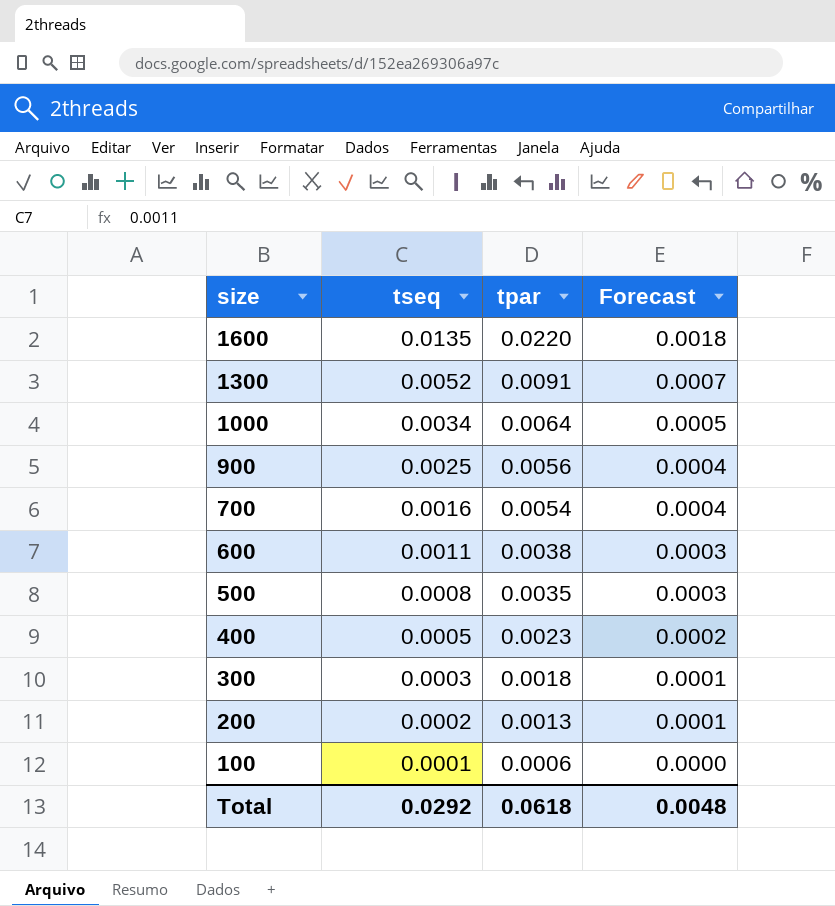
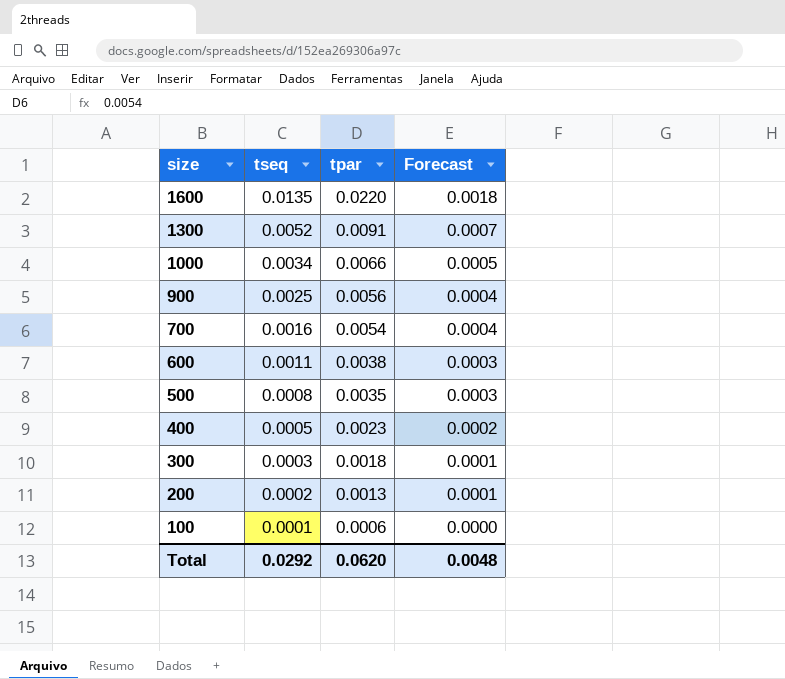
1000 | tpar: 0.0064 -> 0.0066
Total | tpar: 0.0618 -> 0.0620

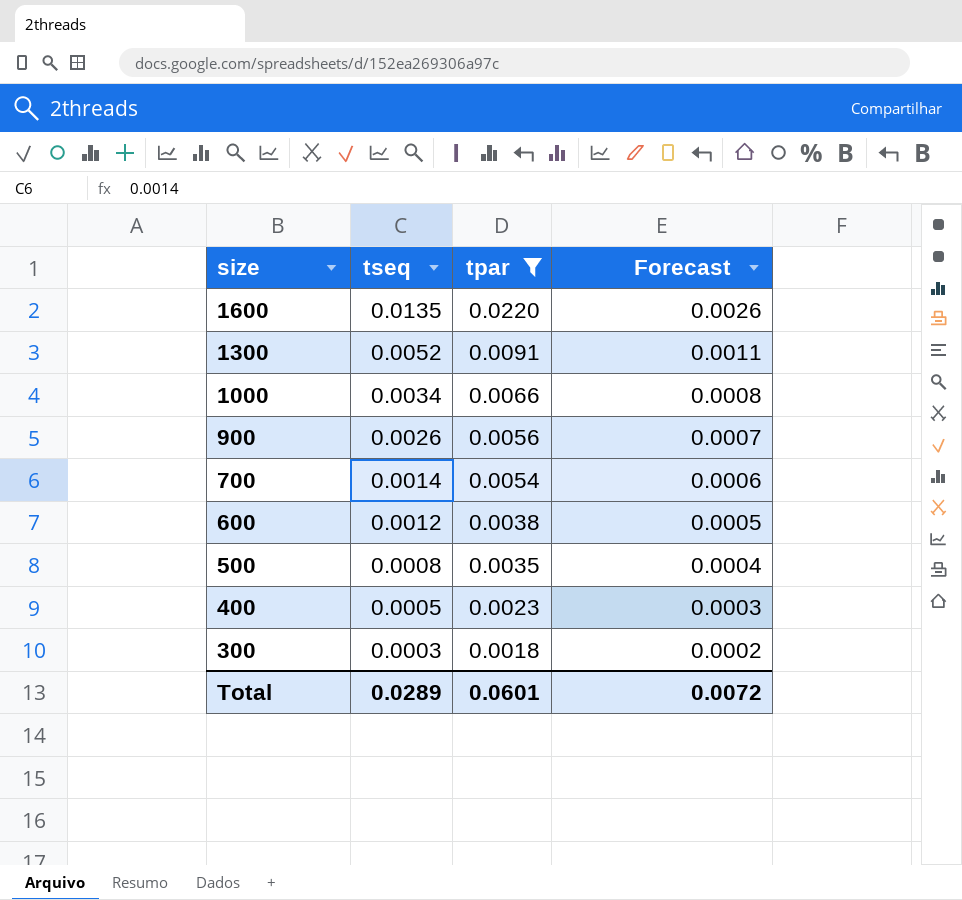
filter: none -> tpar >= 0.0018
column Forecast | formula: [tpar] * 0.08 -> [tpar] * 0.12
900 | tseq: 0.0025 -> 0.0026
700 | tseq: 0.0016 -> 0.0014
600 | tseq: 0.0011 -> 0.0012
Total | tseq: 0.0292 -> 0.0289
Total | tpar: 0.0620 -> 0.0601
Total | Forecast: 0.0048 -> 0.0072

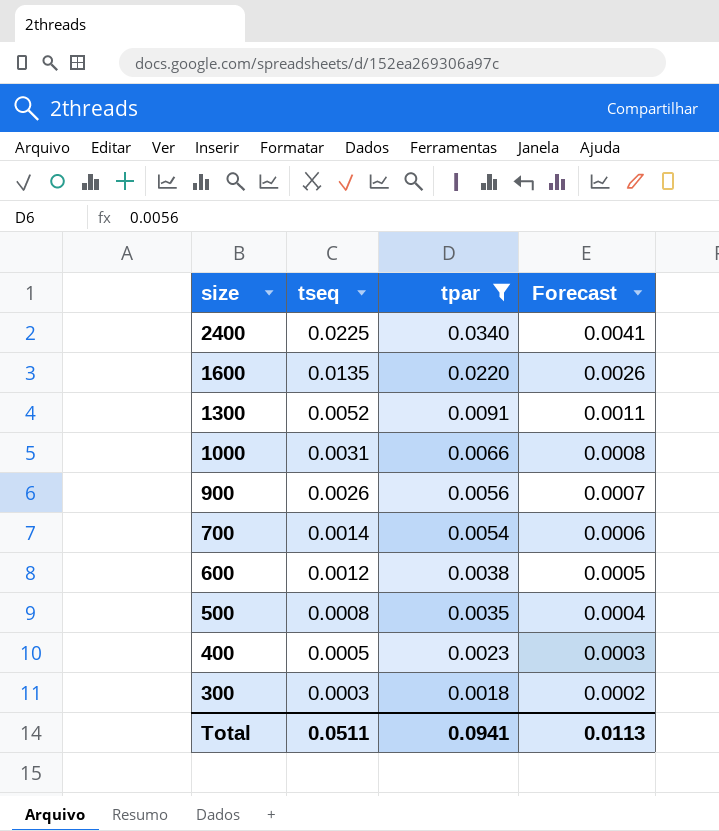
row 2400: none -> 0.0225 | 0.0340 | 0.0041
1000 | tseq: 0.0034 -> 0.0031
Total | tseq: 0.0289 -> 0.0511
Total | tpar: 0.0601 -> 0.0941
Total | Forecast: 0.0072 -> 0.0113

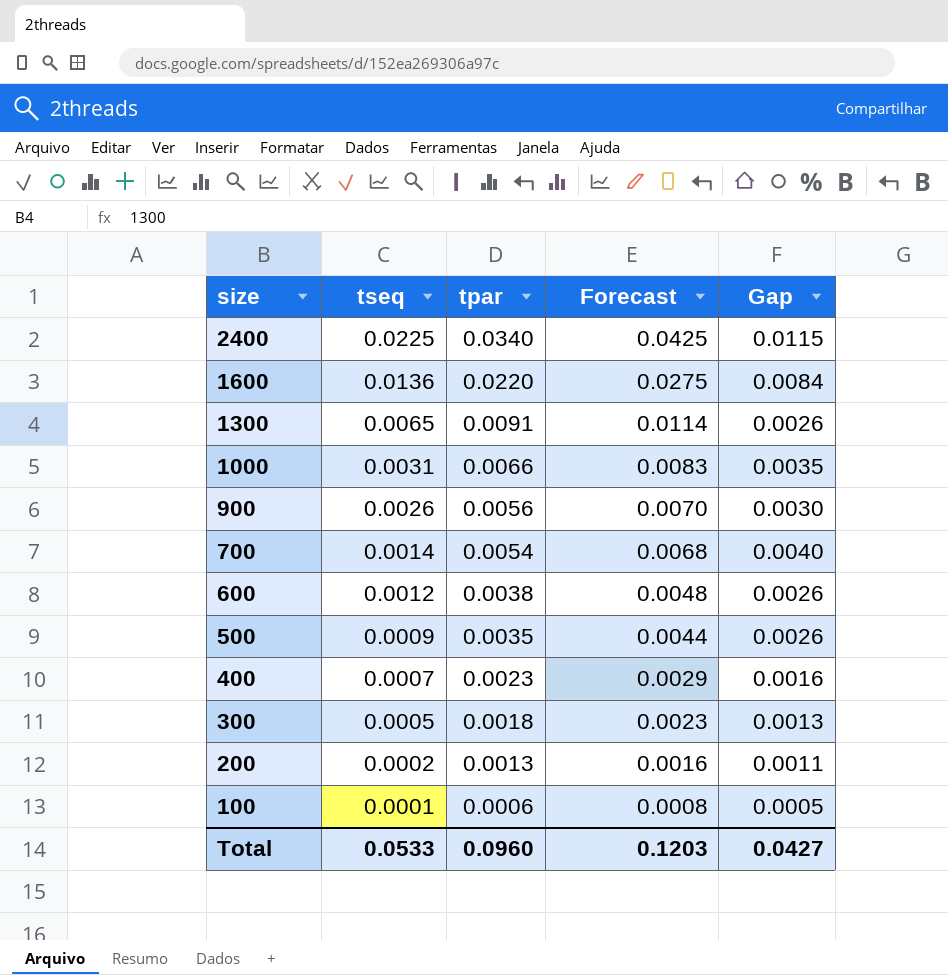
filter: tpar >= 0.0018 -> none
column Forecast | formula: [tpar] * 0.12 -> [tpar] * 1.25
column Gap | formula: none -> [tpar] - [tseq]
1600 | tseq: 0.0135 -> 0.0136
1300 | tseq: 0.0052 -> 0.0065
500 | tseq: 0.0008 -> 0.0009
400 | tseq: 0.0005 -> 0.0007
300 | tseq: 0.0003 -> 0.0005
Total | tseq: 0.0511 -> 0.0533
Total | tpar: 0.0941 -> 0.0960
Total | Forecast: 0.0113 -> 0.1203

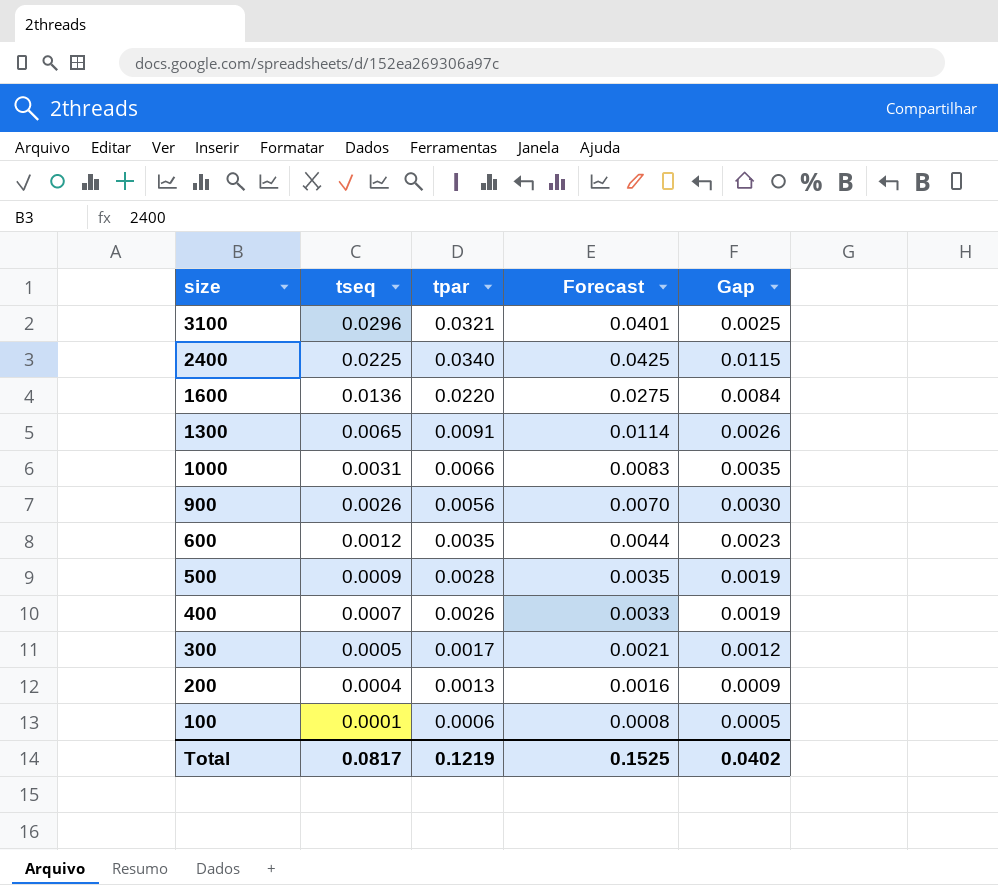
row 700: 0.0014 | 0.0054 | 0.0068 | 0.0040 -> none
row 3100: none -> 0.0296 | 0.0321 | 0.0401 | 0.0025
600 | tpar: 0.0038 -> 0.0035
600 | Forecast: 0.0048 -> 0.0044
600 | Gap: 0.0026 -> 0.0023
500 | tpar: 0.0035 -> 0.0028
500 | Forecast: 0.0044 -> 0.0035
500 | Gap: 0.0026 -> 0.0019
400 | tpar: 0.0023 -> 0.0026
400 | Forecast: 0.0029 -> 0.0033
400 | Gap: 0.0016 -> 0.0019
300 | tpar: 0.0018 -> 0.0017
300 | Forecast: 0.0023 -> 0.0021
300 | Gap: 0.0013 -> 0.0012
200 | tseq: 0.0002 -> 0.0004
200 | Gap: 0.0011 -> 0.0009
Total | tseq: 0.0533 -> 0.0817
Total | tpar: 0.0960 -> 0.1219
Total | Forecast: 0.1203 -> 0.1525
Total | Gap: 0.0427 -> 0.0402

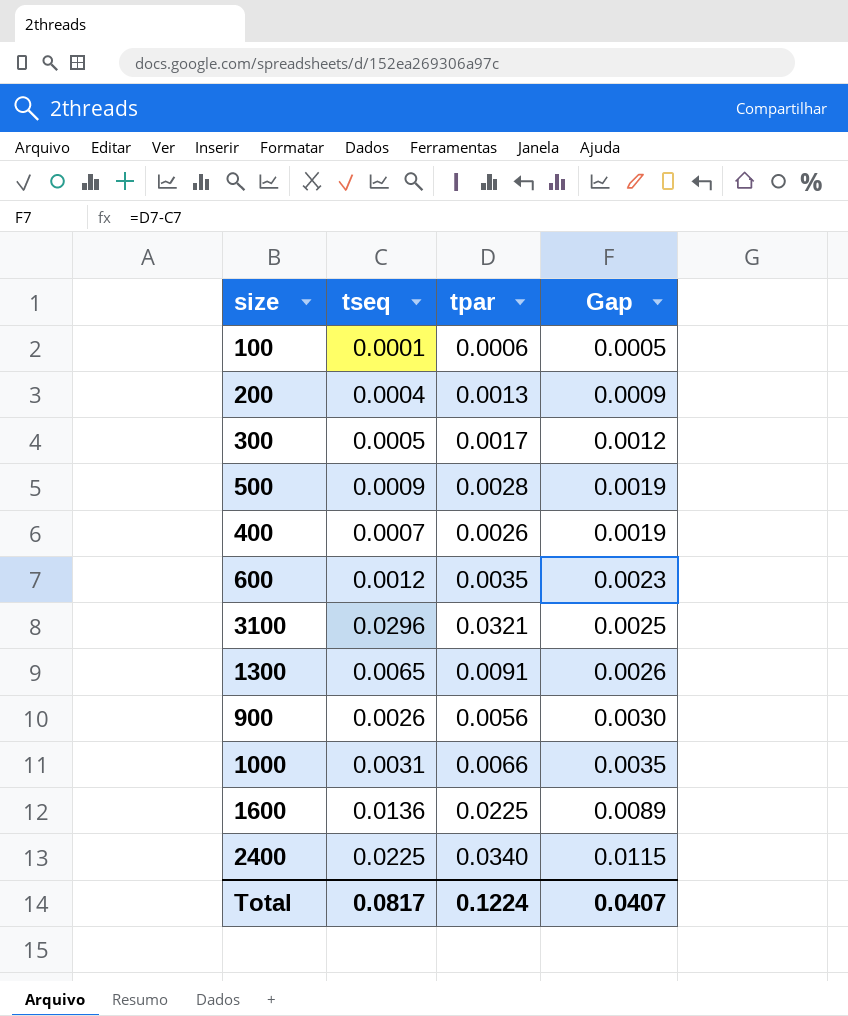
row order: size descending -> Gap ascending
column Forecast | formula: [tpar] * 1.25 -> none
1600 | tpar: 0.0220 -> 0.0225
1600 | Gap: 0.0084 -> 0.0089
Total | tpar: 0.1219 -> 0.1224
Total | Gap: 0.0402 -> 0.0407

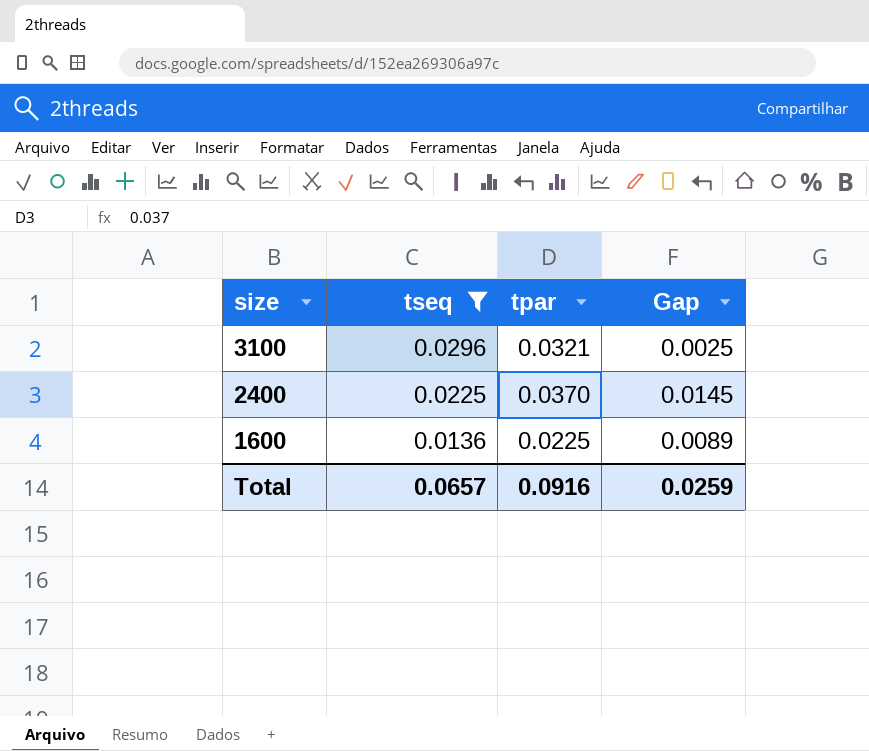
filter: none -> tseq >= 0.0136
row order: Gap ascending -> size descending
2400 | tpar: 0.0340 -> 0.0370
2400 | Gap: 0.0115 -> 0.0145
Total | tseq: 0.0817 -> 0.0657
Total | tpar: 0.1224 -> 0.0916
Total | Gap: 0.0407 -> 0.0259

